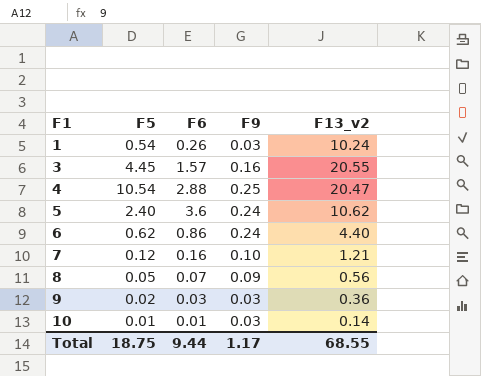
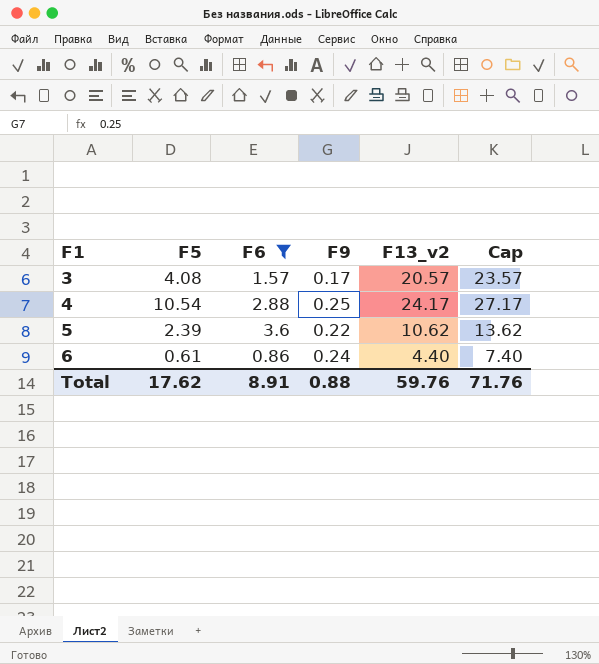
filter: none -> F6 >= 0.86
column Cap | formula: none -> [F13_v2] + 3
3 | F5: 4.45 -> 4.08
3 | F9: 0.16 -> 0.17
3 | F13_v2: 20.55 -> 20.57
4 | F13_v2: 20.47 -> 24.17
5 | F5: 2.40 -> 2.39
5 | F9: 0.24 -> 0.22
6 | F5: 0.62 -> 0.61
Total | F5: 18.75 -> 17.62
Total | F6: 9.44 -> 8.91
Total | F9: 1.17 -> 0.88
Total | F13_v2: 68.55 -> 59.76

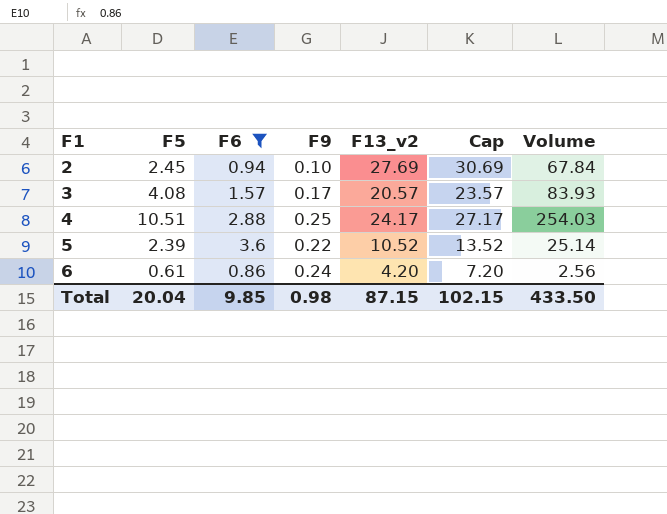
column Volume | formula: none -> [F5] * [F13_v2]
row 2: none -> 2.45 | 0.94 | 0.10 | 27.69 | 30.69 | 67.84
4 | F5: 10.54 -> 10.51
5 | F13_v2: 10.62 -> 10.52
5 | Cap: 13.62 -> 13.52
6 | F13_v2: 4.40 -> 4.20
6 | Cap: 7.40 -> 7.20
Total | F5: 17.62 -> 20.04
Total | F6: 8.91 -> 9.85
Total | F9: 0.88 -> 0.98
Total | F13_v2: 59.76 -> 87.15
Total | Cap: 71.76 -> 102.15

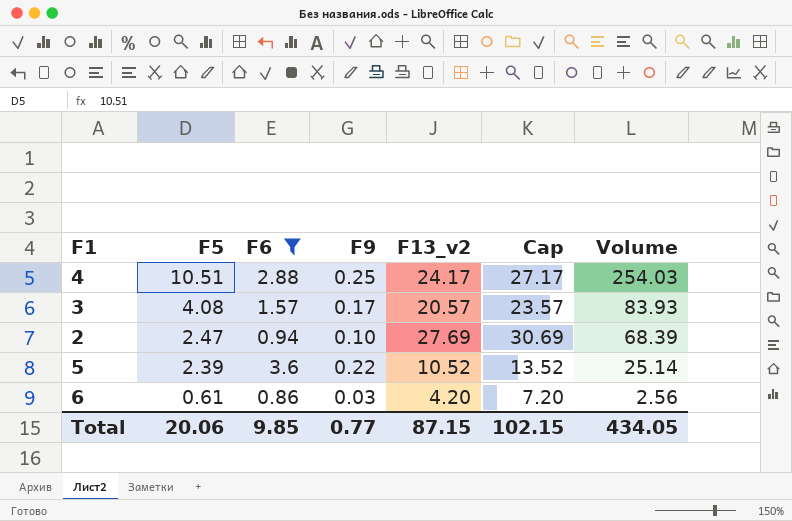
row order: F1 ascending -> F5 descending
2 | F5: 2.45 -> 2.47
2 | Volume: 67.84 -> 68.39
6 | F9: 0.24 -> 0.03
Total | F5: 20.04 -> 20.06
Total | F9: 0.98 -> 0.77
Total | Volume: 433.50 -> 434.05

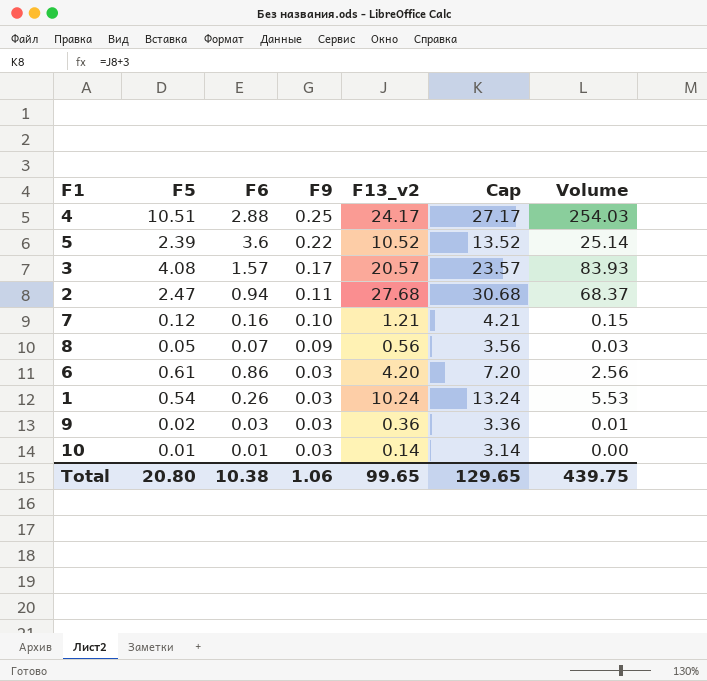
filter: F6 >= 0.86 -> none
row order: F5 descending -> F9 descending
2 | F9: 0.10 -> 0.11
2 | F13_v2: 27.69 -> 27.68
2 | Cap: 30.69 -> 30.68
2 | Volume: 68.39 -> 68.37
Total | F5: 20.06 -> 20.80
Total | F6: 9.85 -> 10.38
Total | F9: 0.77 -> 1.06
Total | F13_v2: 87.15 -> 99.65
Total | Cap: 102.15 -> 129.65
Total | Volume: 434.05 -> 439.75

